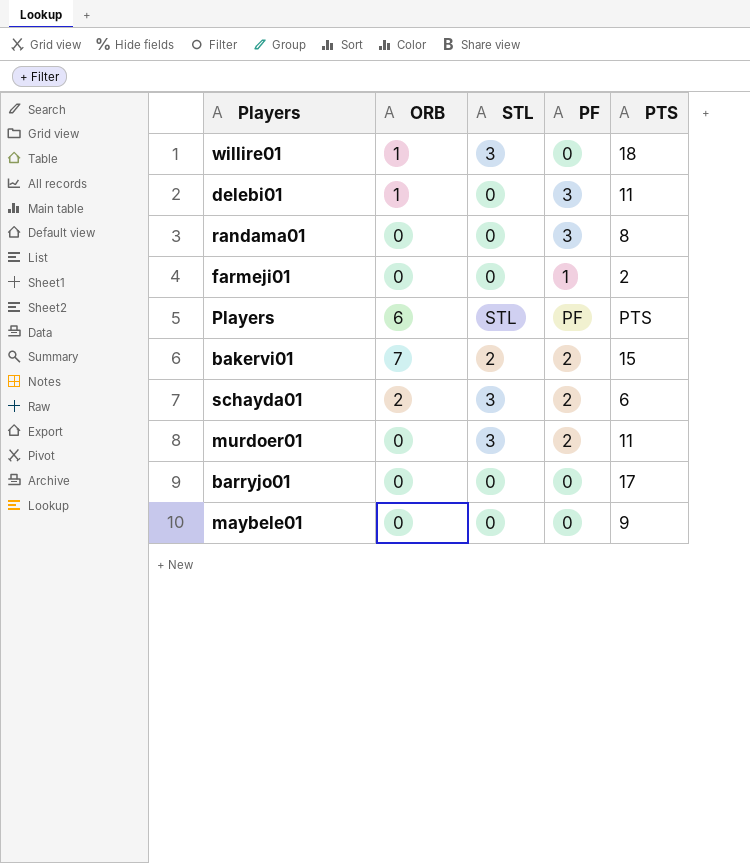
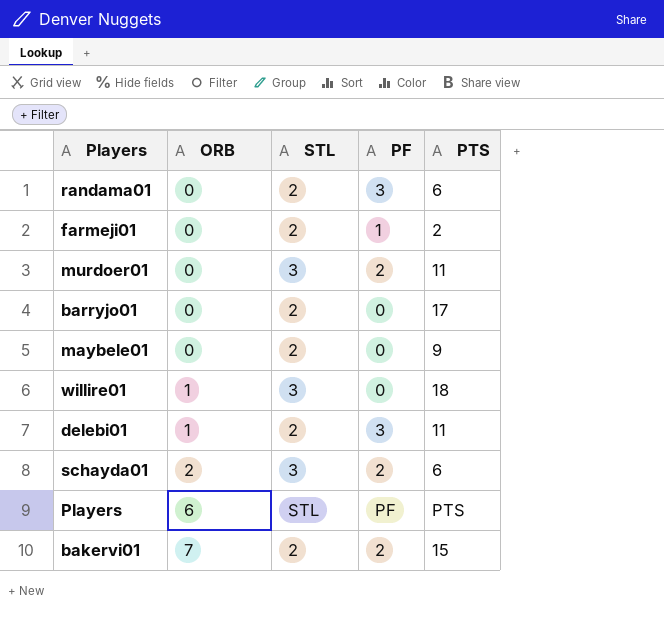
row order: none -> ORB ascending
randama01 | STL: 0 -> 2
randama01 | PTS: 8 -> 6
farmeji01 | STL: 0 -> 2
barryjo01 | STL: 0 -> 2
maybele01 | STL: 0 -> 2
delebi01 | STL: 0 -> 2

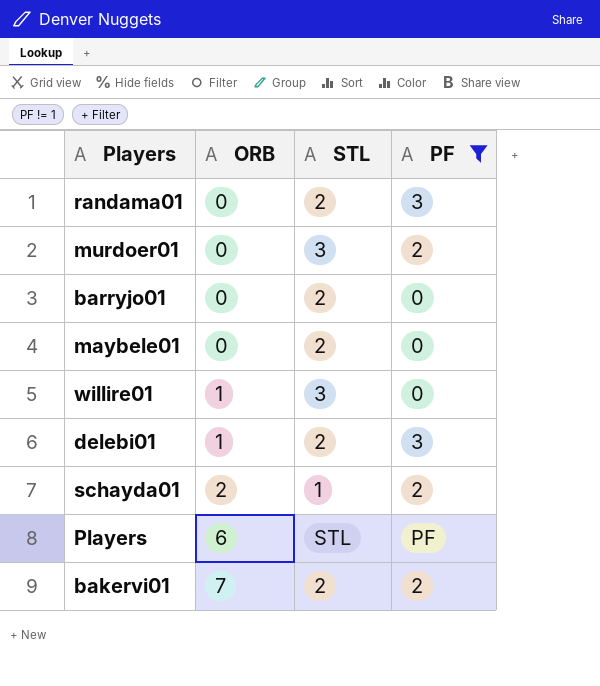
filter: none -> PF != 1
column PTS | position: 5 -> none
schayda01 | STL: 3 -> 1

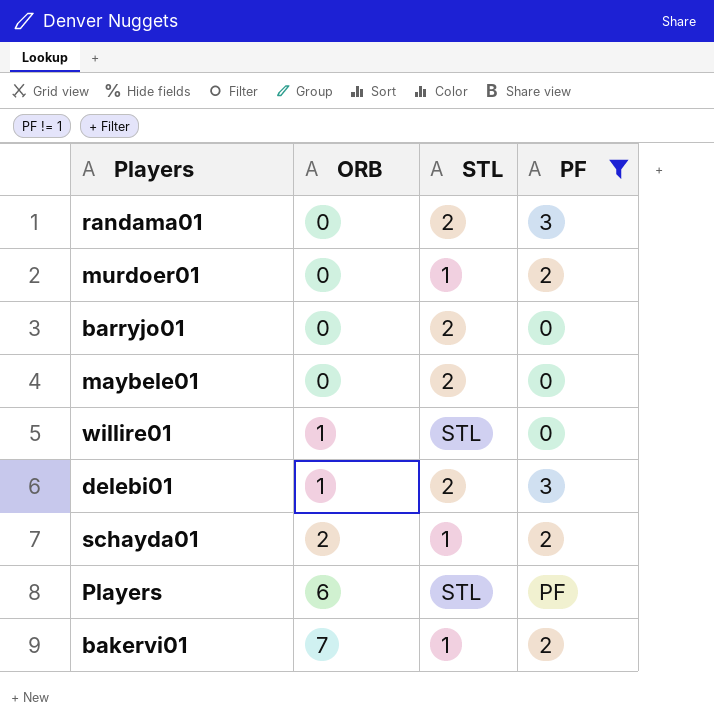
murdoer01 | STL: 3 -> 1
willire01 | STL: 3 -> STL
bakervi01 | STL: 2 -> 1

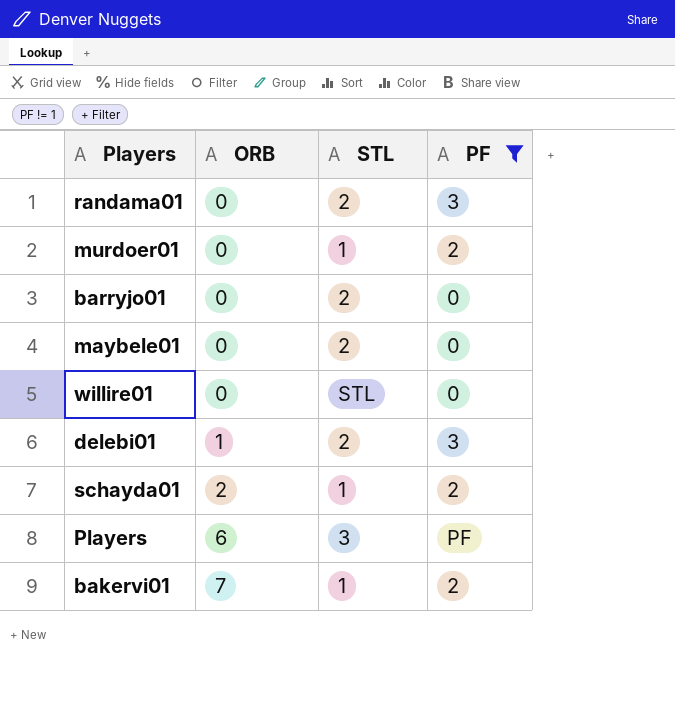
willire01 | ORB: 1 -> 0
Players | STL: STL -> 3

